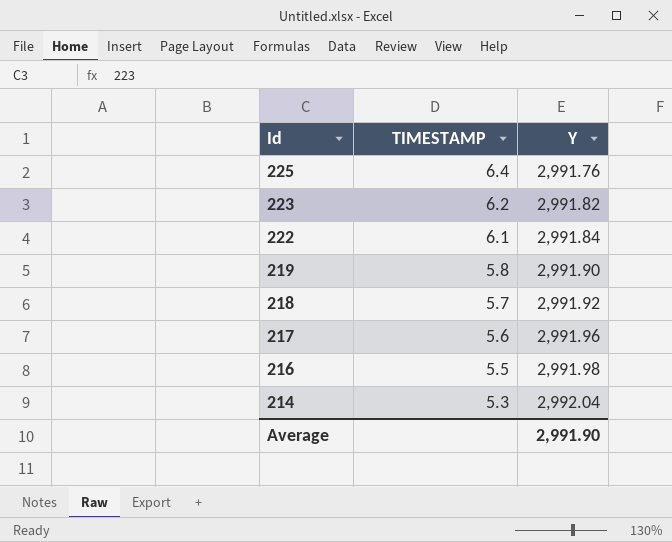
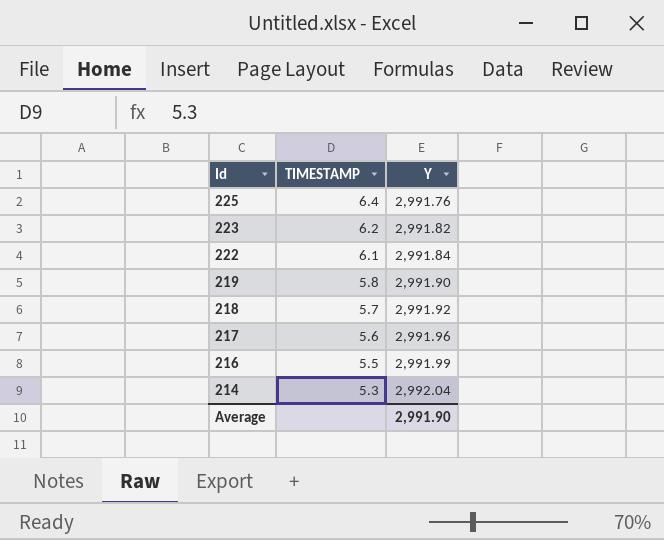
216 | Y: 2,991.98 -> 2,991.99

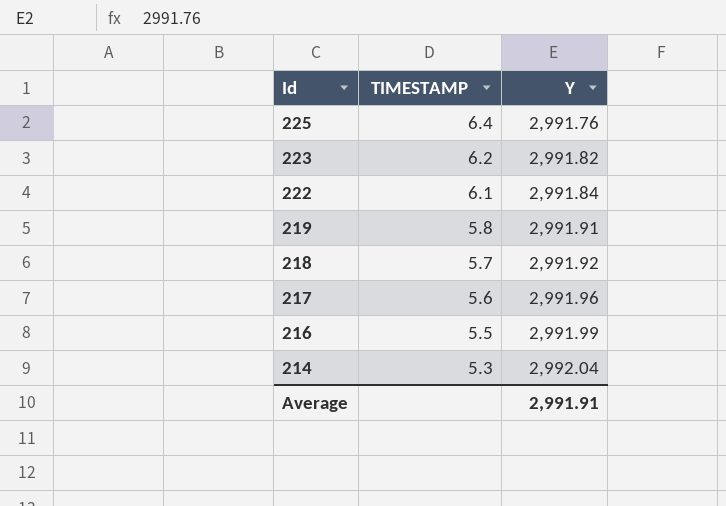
219 | Y: 2,991.90 -> 2,991.91
Average | Y: 2,991.90 -> 2,991.91

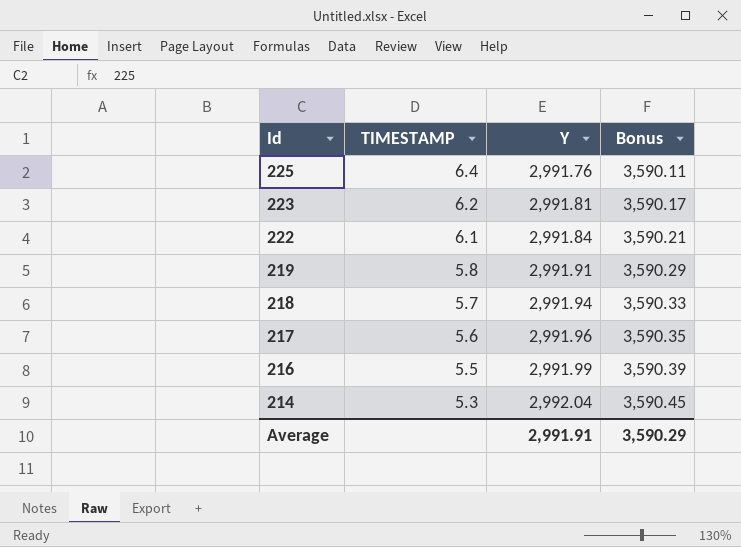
column Bonus | formula: none -> [Y] * 1.2
223 | Y: 2,991.82 -> 2,991.81
218 | Y: 2,991.92 -> 2,991.94

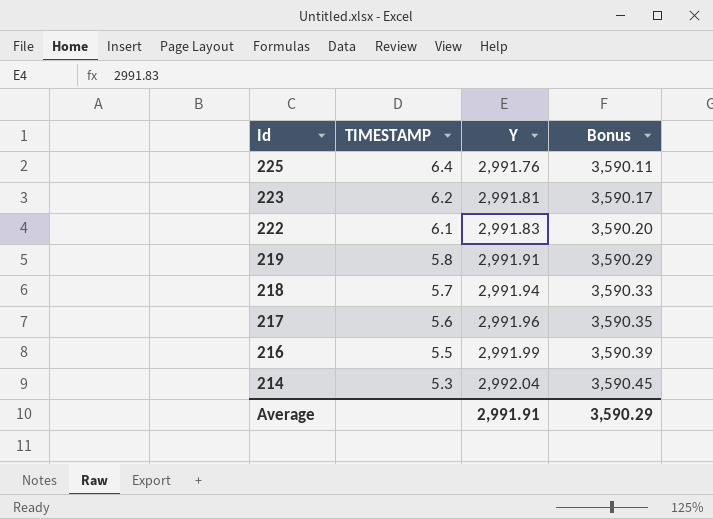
222 | Y: 2,991.84 -> 2,991.83
222 | Bonus: 3,590.21 -> 3,590.20

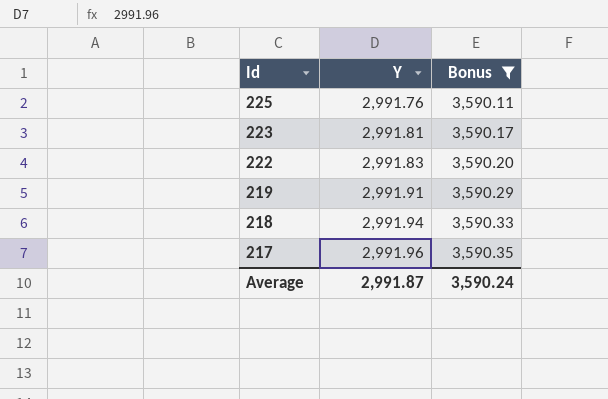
filter: none -> Bonus <= 3,590.35
column TIMESTAMP | position: 2 -> none
Average | Y: 2,991.91 -> 2,991.87
Average | Bonus: 3,590.29 -> 3,590.24

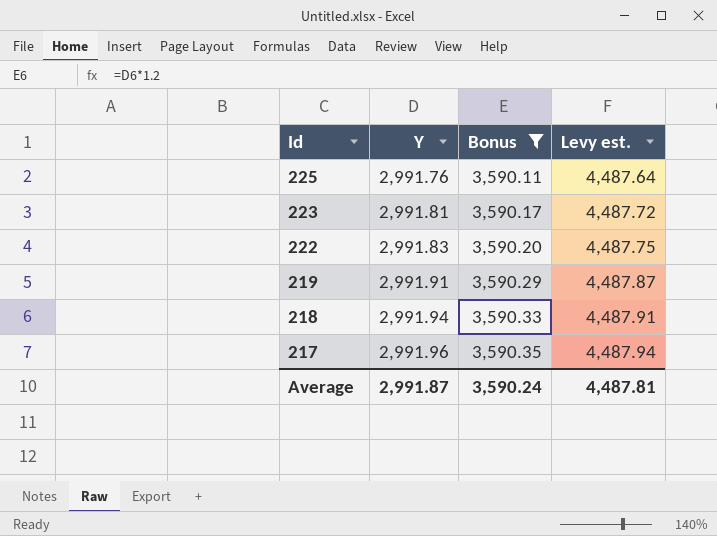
column Levy est. | formula: none -> [Y] * 1.5

